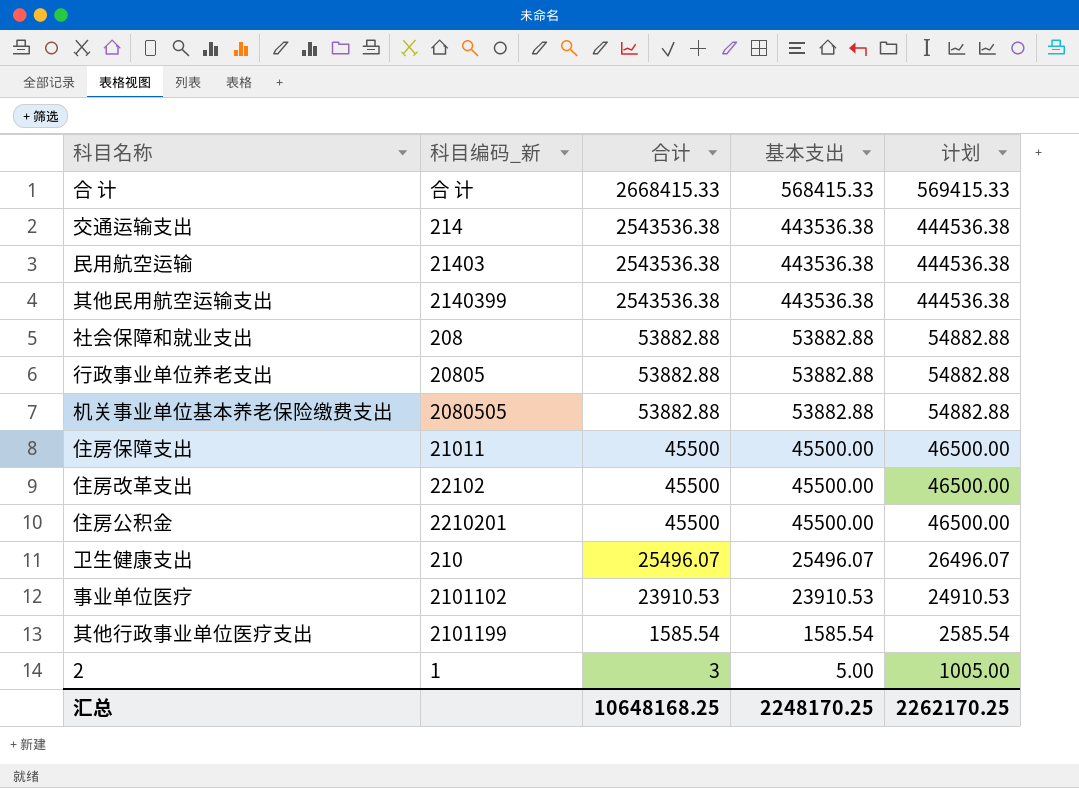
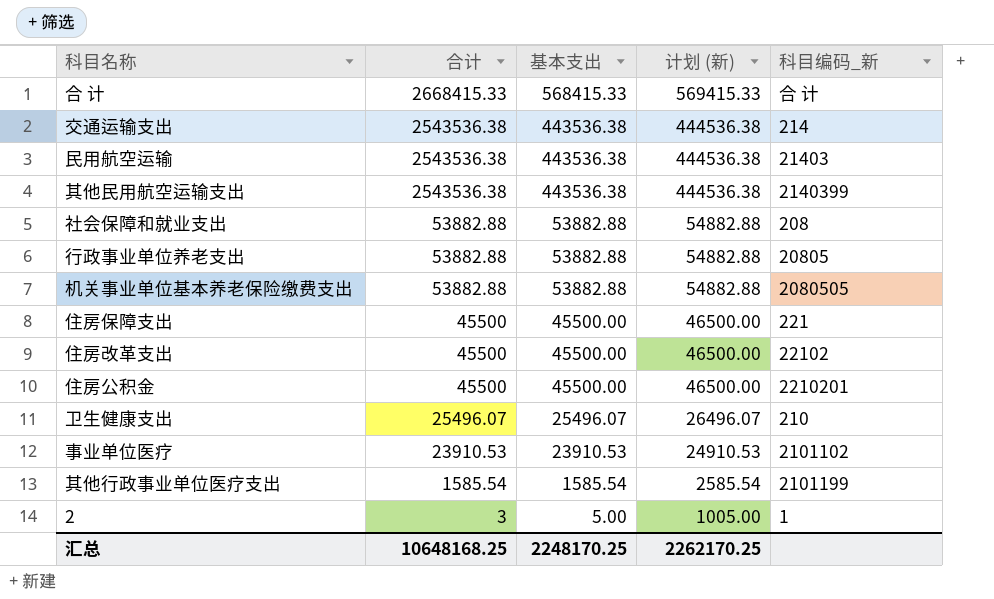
column name: 计划 -> 计划 (新)
column 科目编码_新 | position: 2 -> 5
住房保障支出 | 科目编码_新: 21011 -> 221

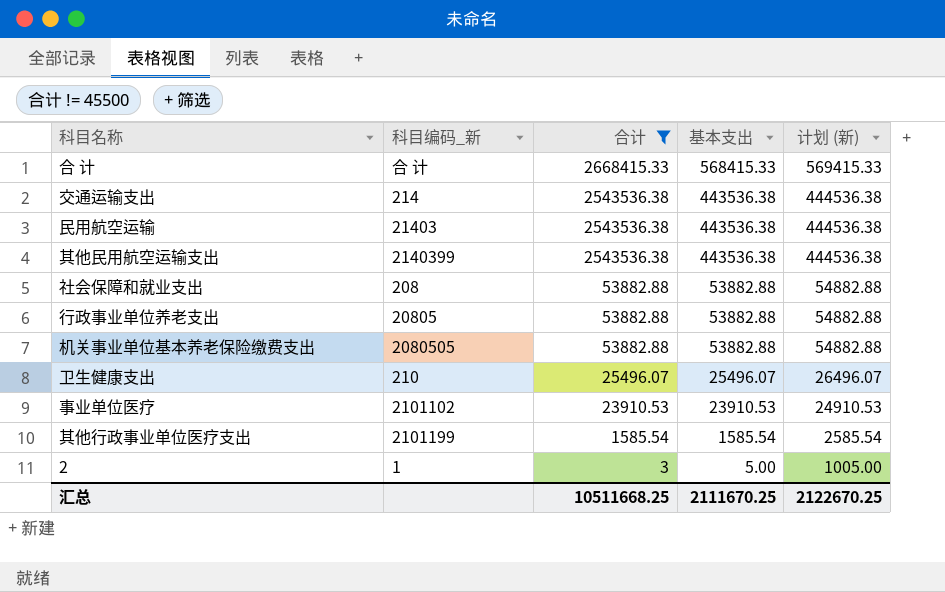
filter: none -> 合计 != 45500
column 科目编码_新 | position: 5 -> 2
汇总 | 合计: 10648168.25 -> 10511668.25
汇总 | 基本支出: 2248170.25 -> 2111670.25
汇总 | 计划 (新): 2262170.25 -> 2122670.25

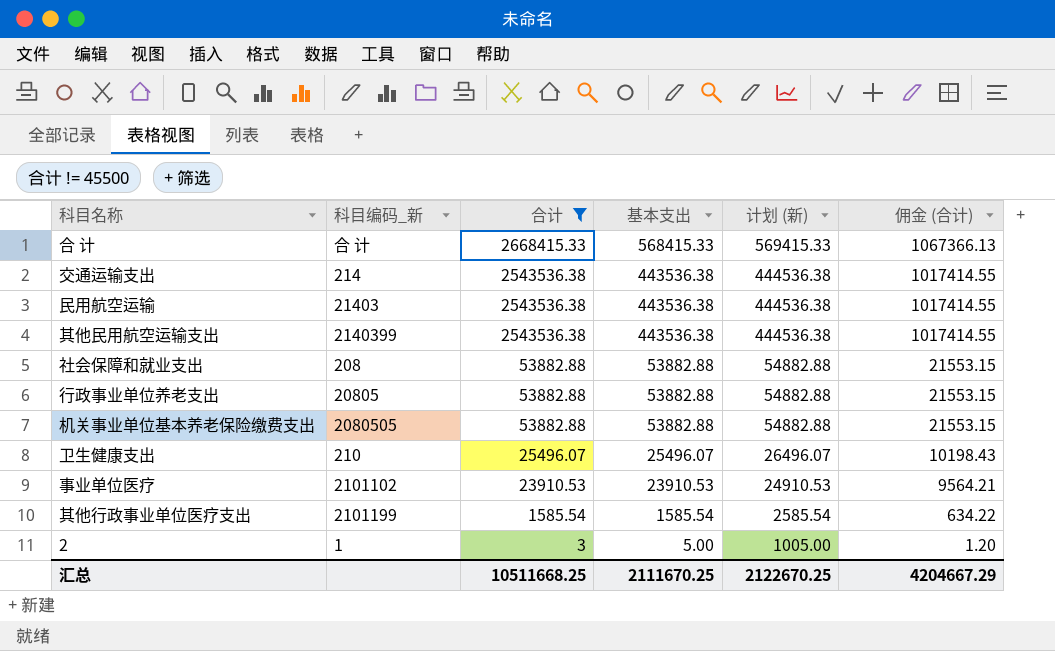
column 佣金 (合计) | formula: none -> [合计] * 0.4

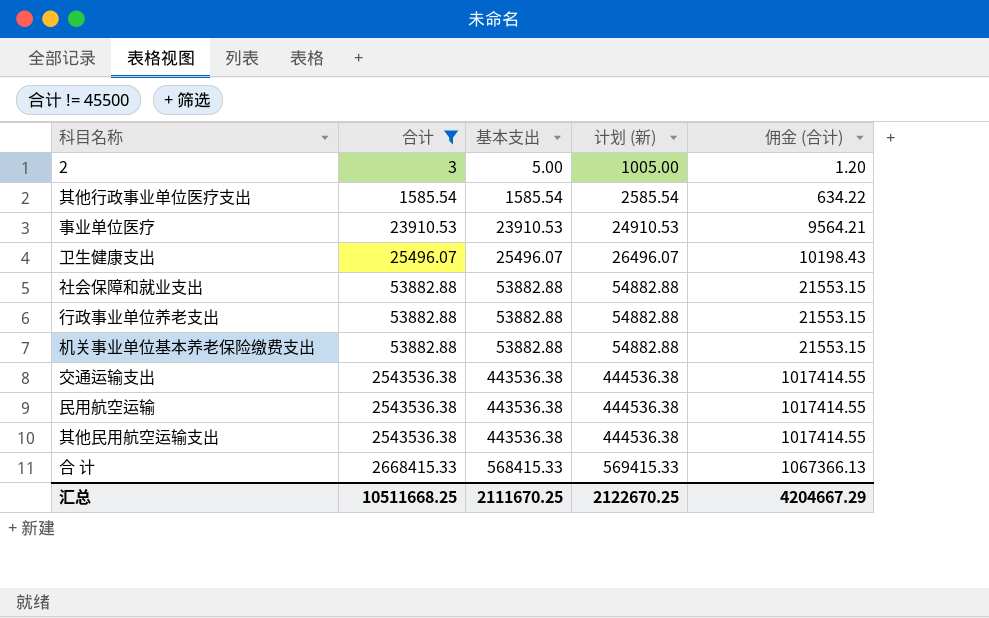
row order: 合计 descending -> 合计 ascending
column 科目编码_新 | position: 2 -> none

